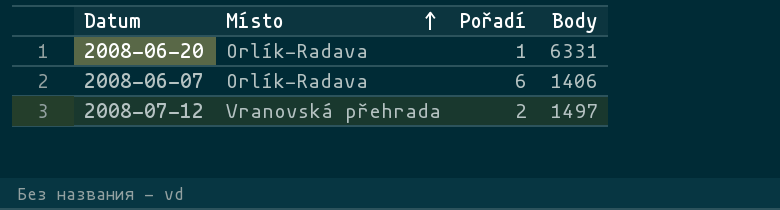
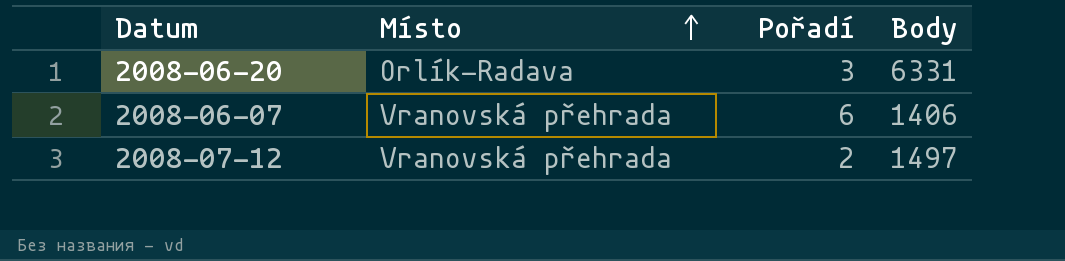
2008-06-20 | Pořadí: 1 -> 3
2008-06-07 | Místo: Orlík-Radava -> Vranovská přehrada

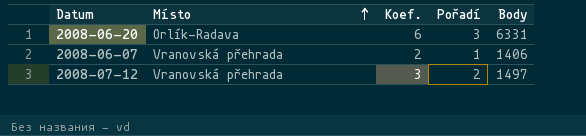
column Koef. | position: none -> 3
2008-06-07 | Pořadí: 6 -> 1

